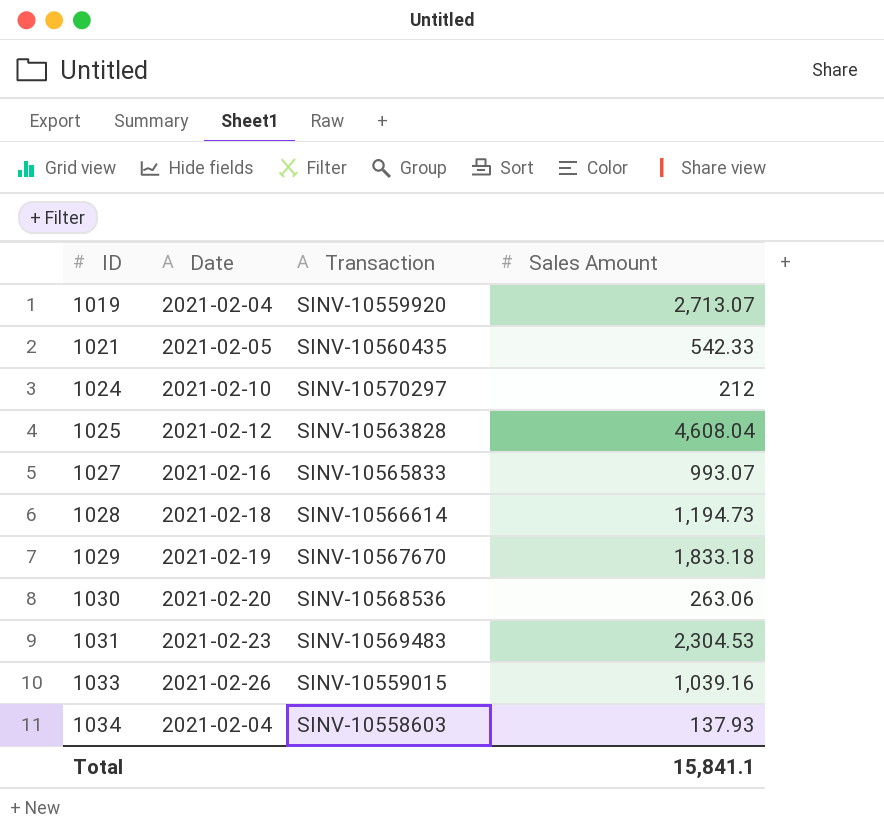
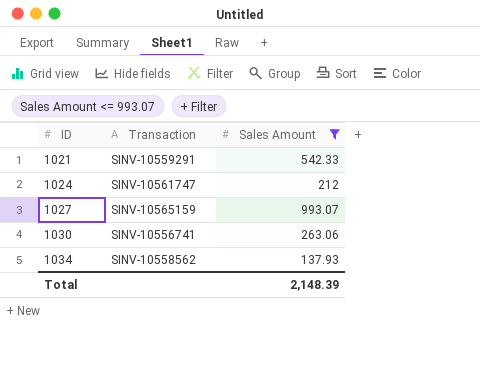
filter: none -> Sales Amount <= 993.07
column Date | position: 2 -> none
1021 | Transaction: SINV-10560435 -> SINV-10559291
1024 | Transaction: SINV-10570297 -> SINV-10561747
1027 | Transaction: SINV-10565833 -> SINV-10565159
1030 | Transaction: SINV-10568536 -> SINV-10556741
1034 | Transaction: SINV-10558603 -> SINV-10558562
Total | Sales Amount: 15,841.1 -> 2,148.39

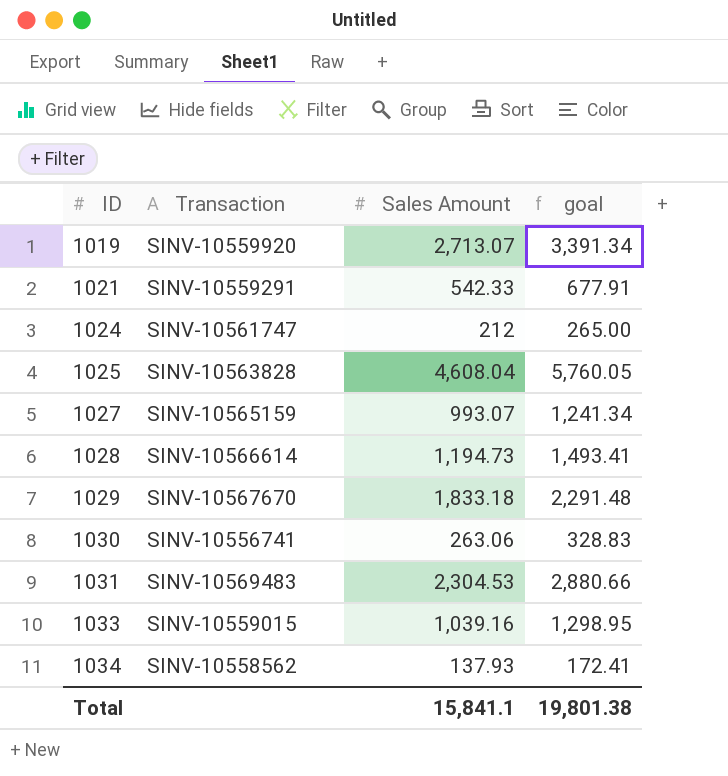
filter: Sales Amount <= 993.07 -> none
column goal | formula: none -> [Sales Amount] * 1.25
Total | Sales Amount: 2,148.39 -> 15,841.1

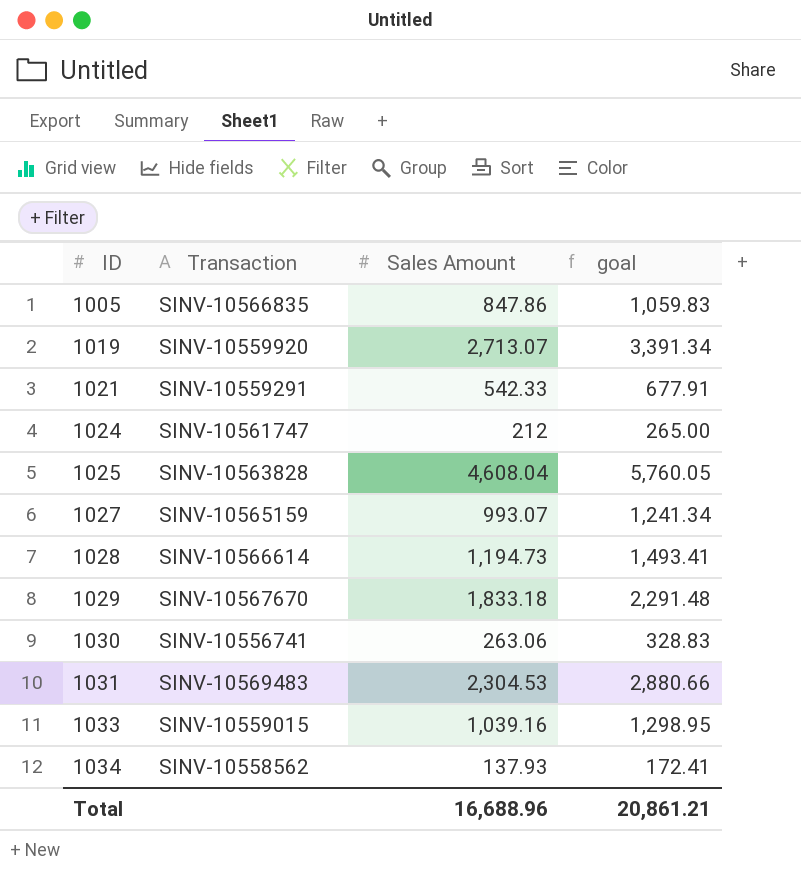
row 1005: none -> SINV-10566835 | 847.86 | 1,059.83
Total | Sales Amount: 15,841.1 -> 16,688.96
Total | goal: 19,801.38 -> 20,861.21

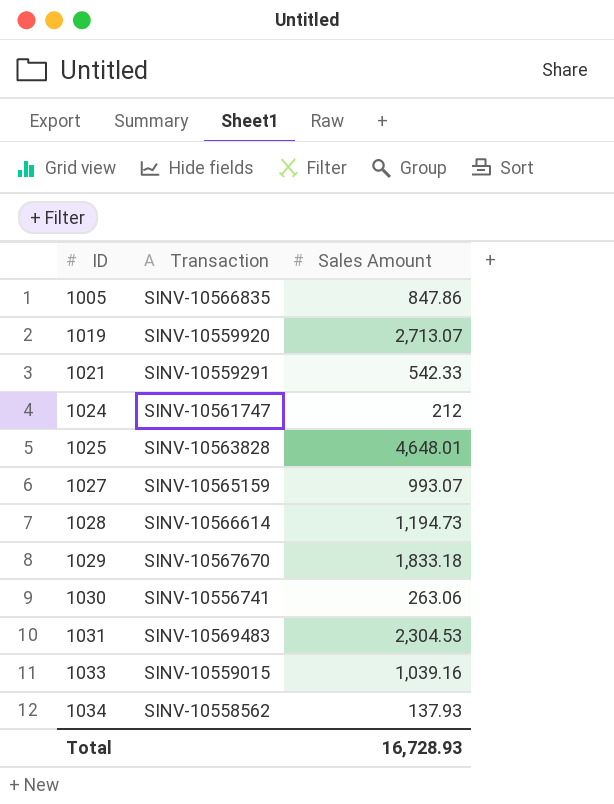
column goal | formula: [Sales Amount] * 1.25 -> none
1025 | Sales Amount: 4,608.04 -> 4,648.01
Total | Sales Amount: 16,688.96 -> 16,728.93

